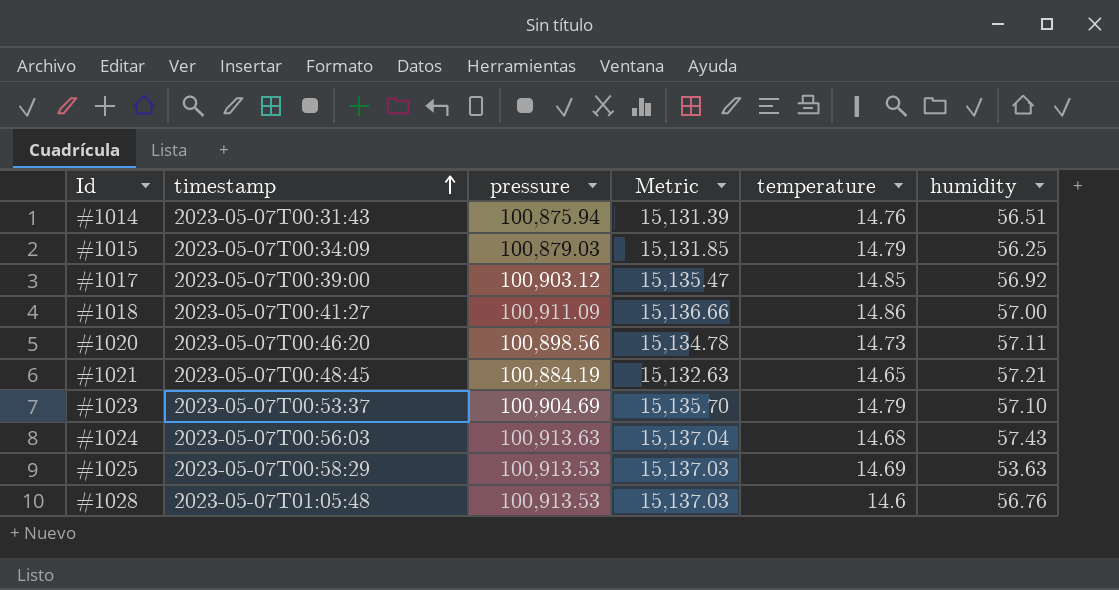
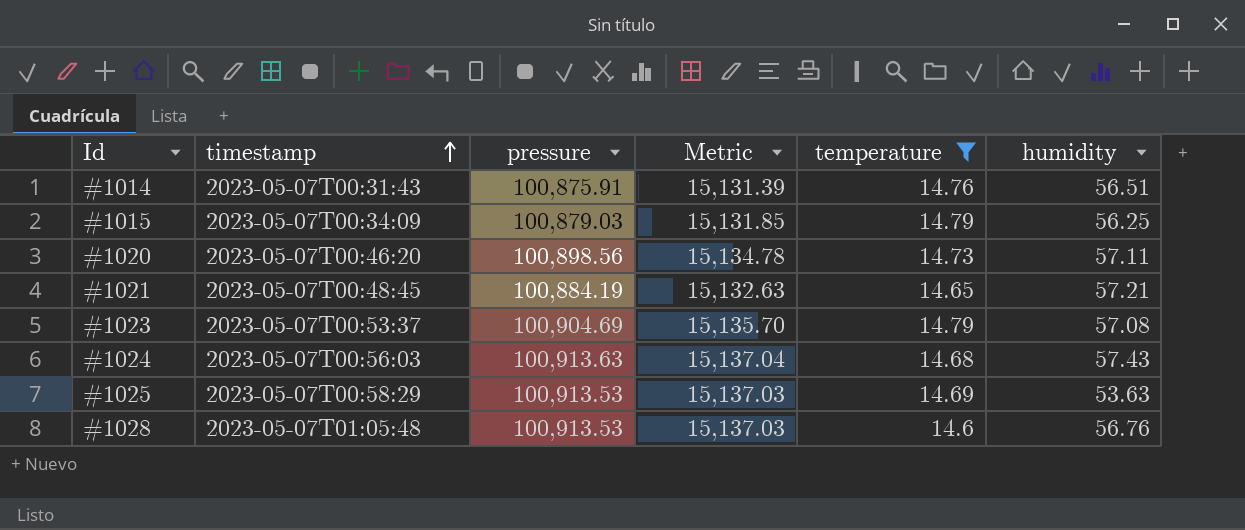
filter: none -> temperature <= 14.79
#1014 | pressure: 100,875.94 -> 100,875.91
#1023 | humidity: 57.10 -> 57.08

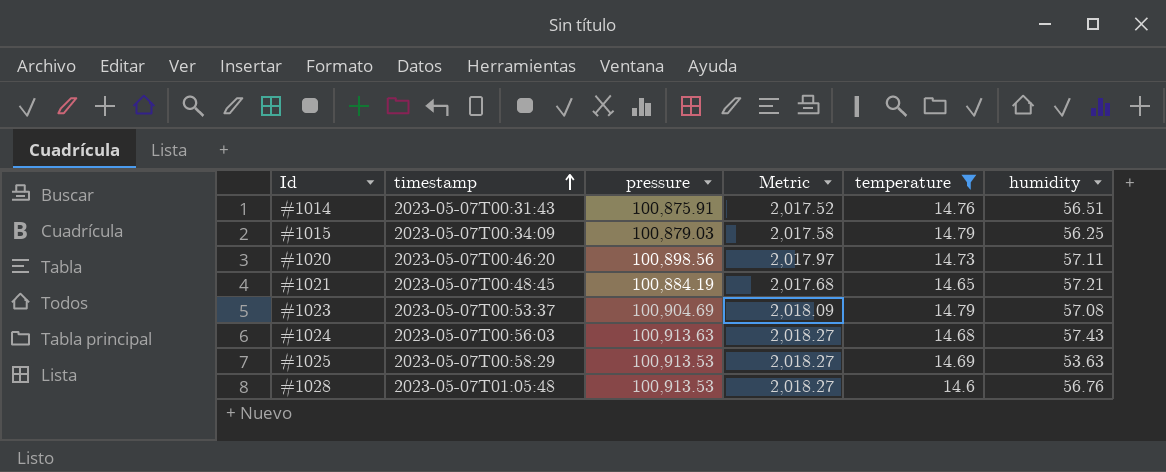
column Metric | formula: [pressure] * 0.15 -> [pressure] * 0.02

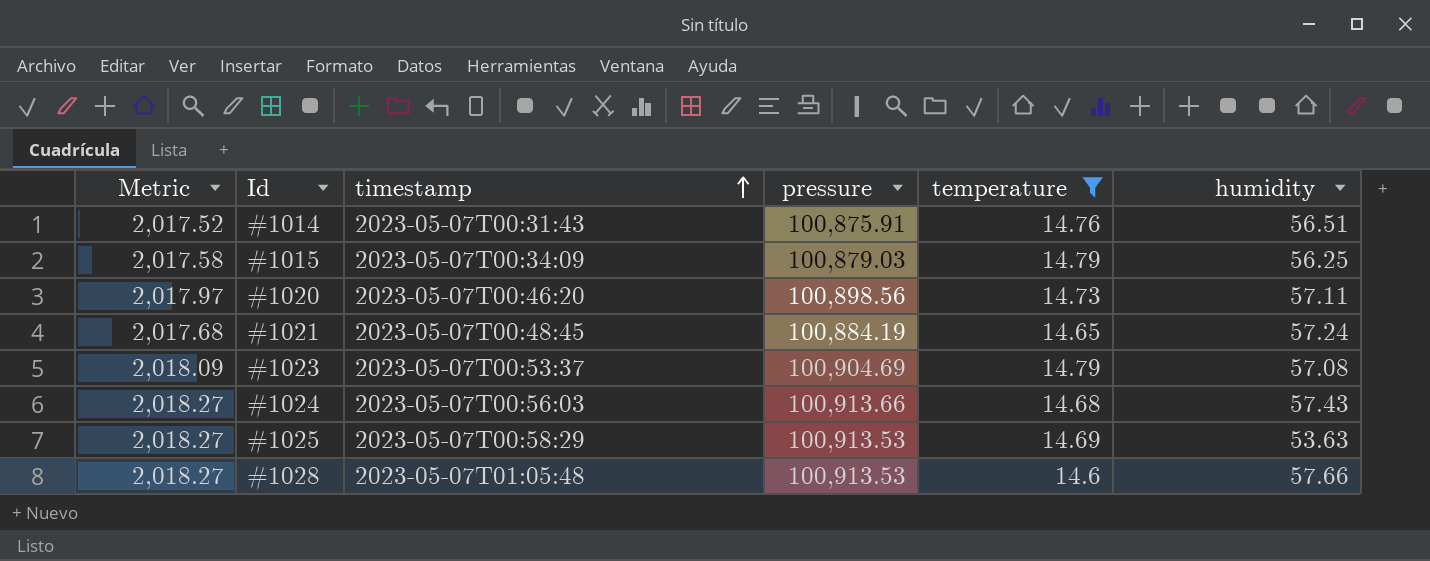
column Metric | position: 4 -> 1
#1021 | humidity: 57.21 -> 57.24
#1024 | pressure: 100,913.63 -> 100,913.66
#1028 | humidity: 56.76 -> 57.66

